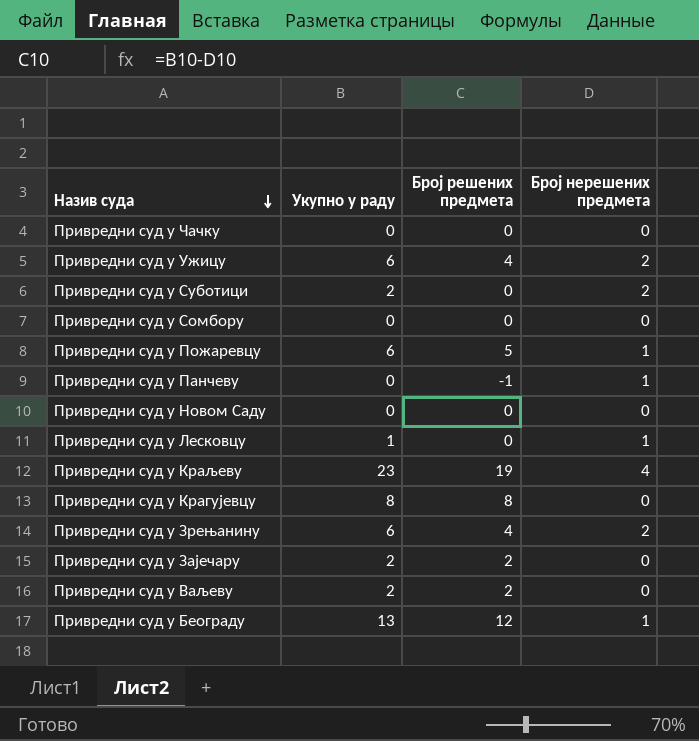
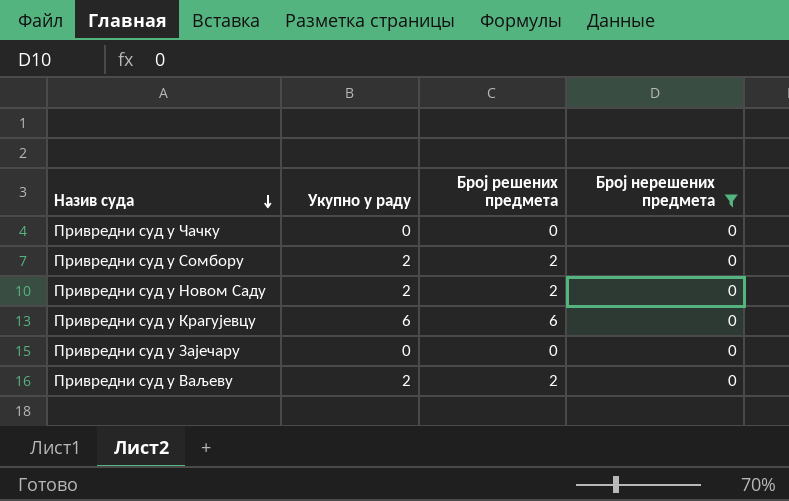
filter: none -> Број нерешених предмета = 0
Привредни суд у Сомбору | Укупно у раду: 0 -> 2
Привредни суд у Сомбору | Број решених предмета: 0 -> 2
Привредни суд у Новом Саду | Укупно у раду: 0 -> 2
Привредни суд у Новом Саду | Број решених предмета: 0 -> 2
Привредни суд у Крагујевцу | Укупно у раду: 8 -> 6
Привредни суд у Крагујевцу | Број решених предмета: 8 -> 6
Привредни суд у Зајечару | Укупно у раду: 2 -> 0
Привредни суд у Зајечару | Број решених предмета: 2 -> 0

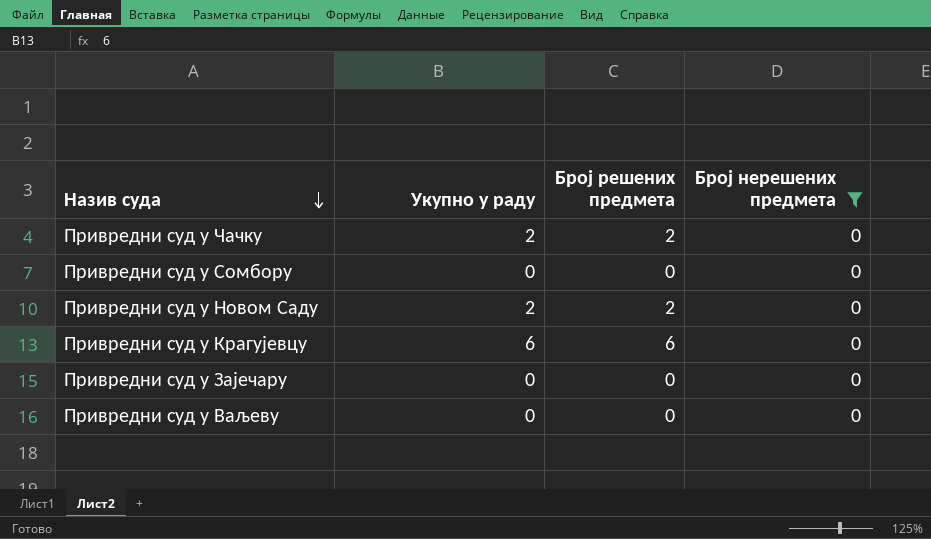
Привредни суд у Чачку | Укупно у раду: 0 -> 2
Привредни суд у Чачку | Број решених предмета: 0 -> 2
Привредни суд у Сомбору | Укупно у раду: 2 -> 0
Привредни суд у Сомбору | Број решених предмета: 2 -> 0
Привредни суд у Ваљеву | Укупно у раду: 2 -> 0
Привредни суд у Ваљеву | Број решених предмета: 2 -> 0

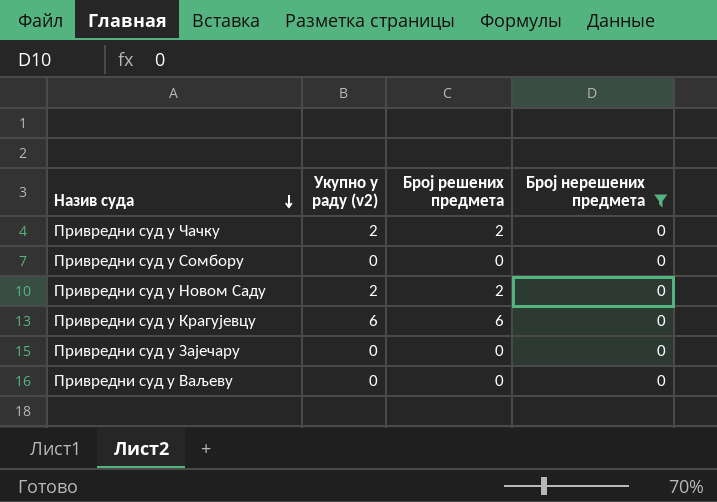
column name: Укупно у раду -> Укупно у раду (v2)

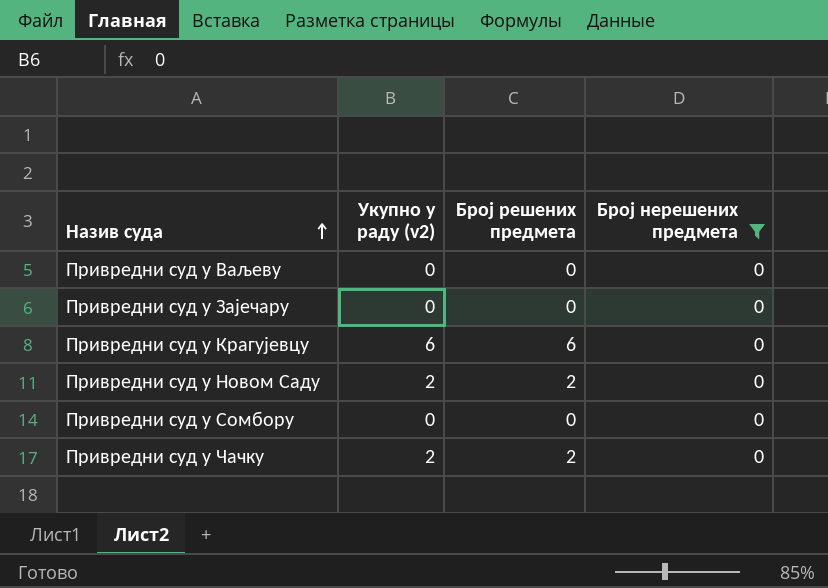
row order: Назив суда descending -> Назив суда ascending

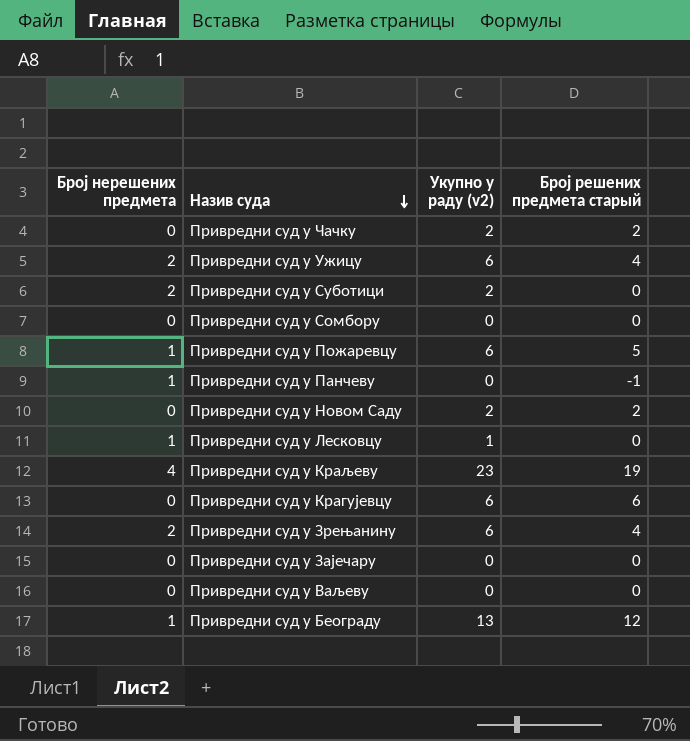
filter: Број нерешених предмета = 0 -> none
row order: Назив суда ascending -> Назив суда descending
column Број нерешених предмета | position: 4 -> 1
column name: Број решених предмета -> Број решених предмета старый

